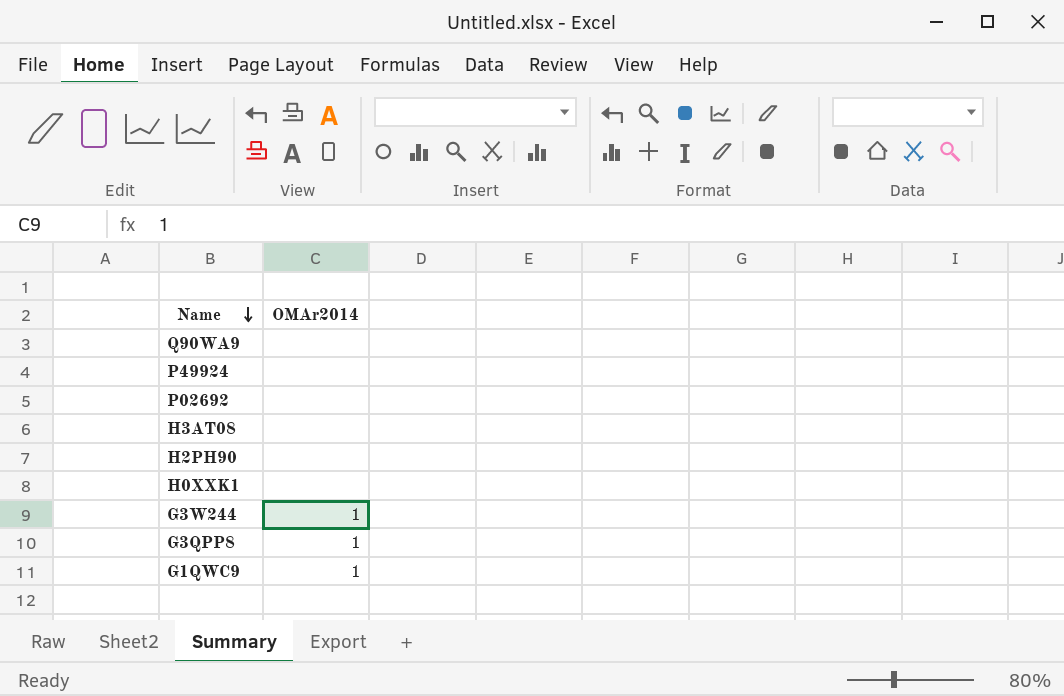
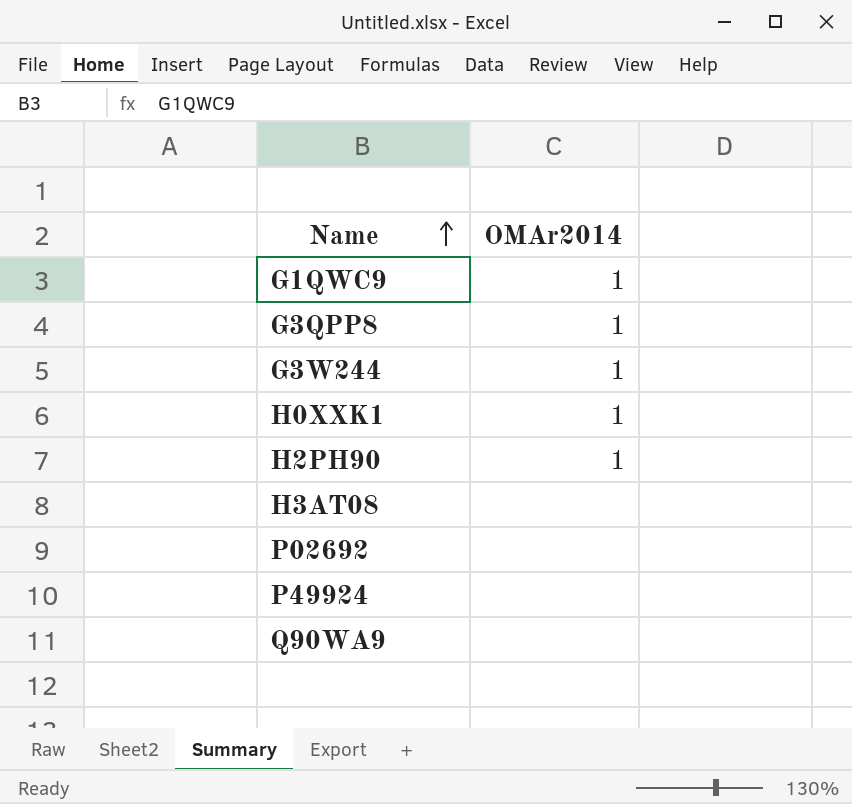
row order: Name descending -> Name ascending
H0XXK1 | OMAr2014: none -> 1
H2PH90 | OMAr2014: none -> 1

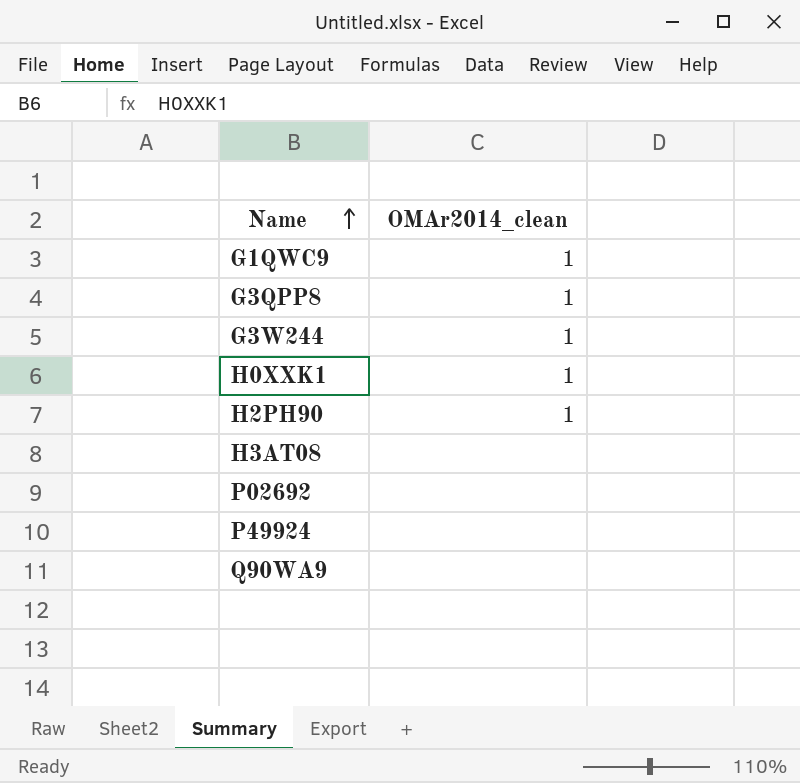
column name: OMAr2014 -> OMAr2014_clean

